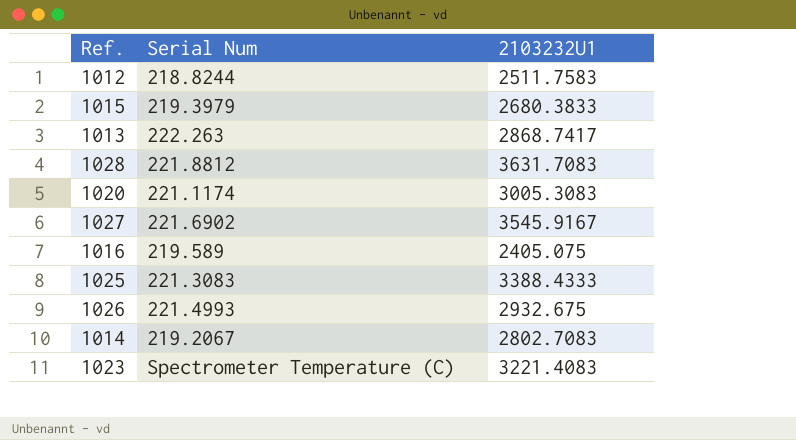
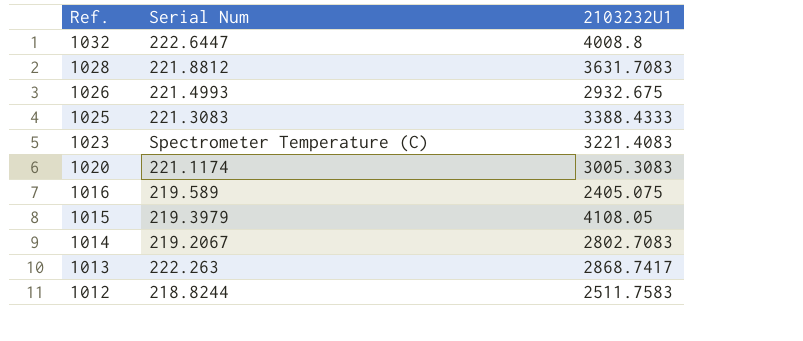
row order: none -> Ref. descending
row 1027: 221.6902 | 3545.9167 -> none
row 1032: none -> 222.6447 | 4008.8
1015 | 2103232U1: 2680.3833 -> 4108.05

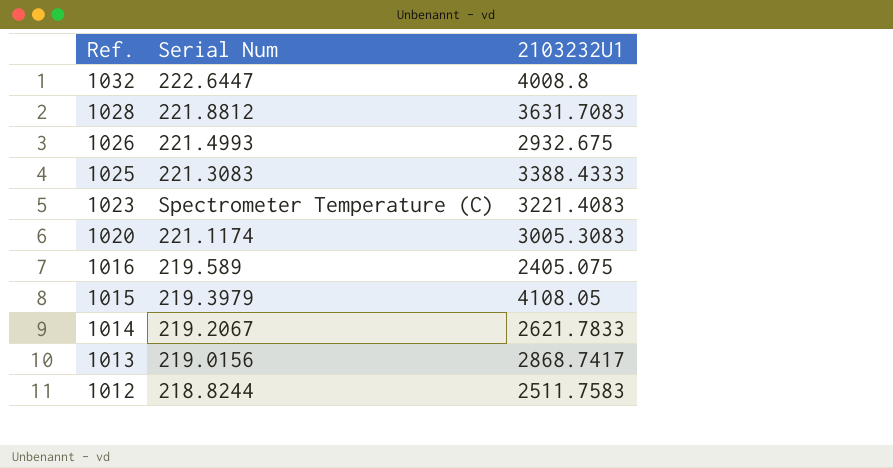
1014 | 2103232U1: 2802.7083 -> 2621.7833
1013 | Serial Num: 222.263 -> 219.0156

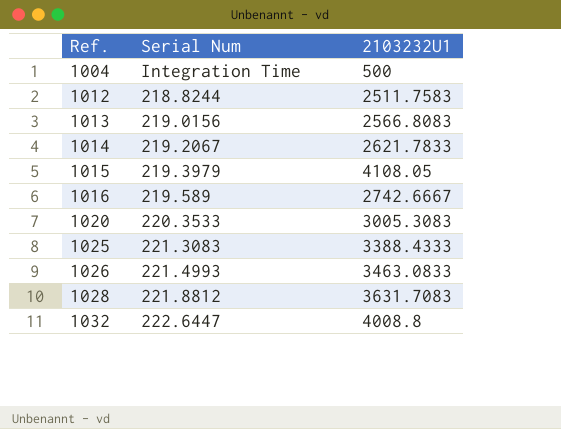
row order: Ref. descending -> Ref. ascending
row 1023: Spectrometer Temperature (C) | 3221.4083 -> none
row 1004: none -> Integration Time | 500
1013 | 2103232U1: 2868.7417 -> 2566.8083
1016 | 2103232U1: 2405.075 -> 2742.6667
1020 | Serial Num: 221.1174 -> 220.3533
1026 | 2103232U1: 2932.675 -> 3463.0833

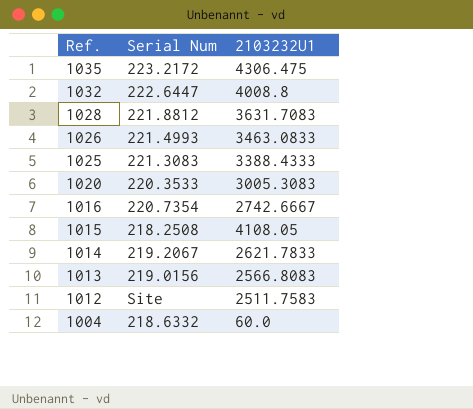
row order: Ref. ascending -> Ref. descending
row 1035: none -> 223.2172 | 4306.475
1016 | Serial Num: 219.589 -> 220.7354
1015 | Serial Num: 219.3979 -> 218.2508
1012 | Serial Num: 218.8244 -> Site
1004 | Serial Num: Integration Time -> 218.6332
1004 | 2103232U1: 500 -> 60.0

